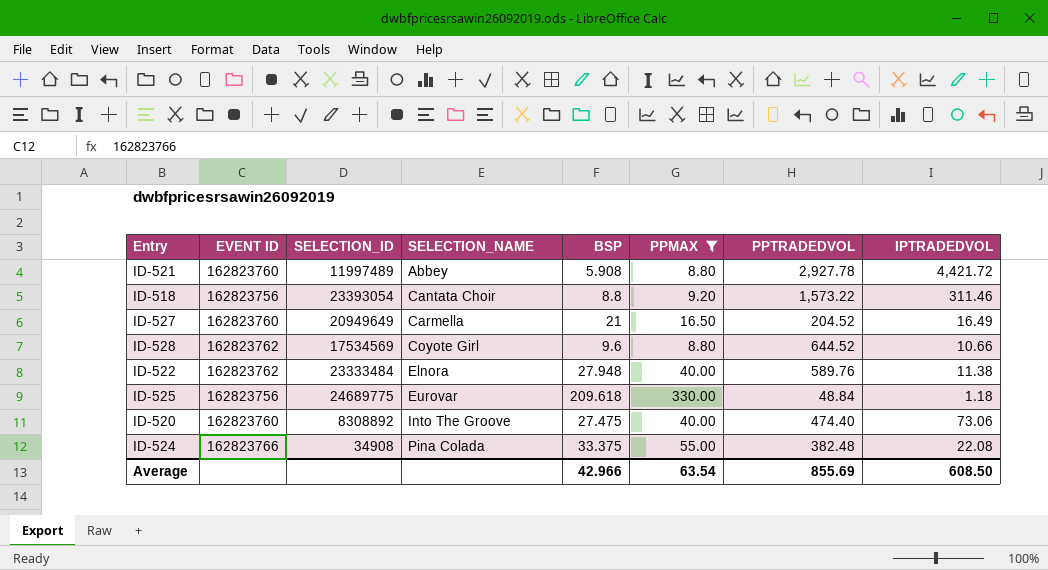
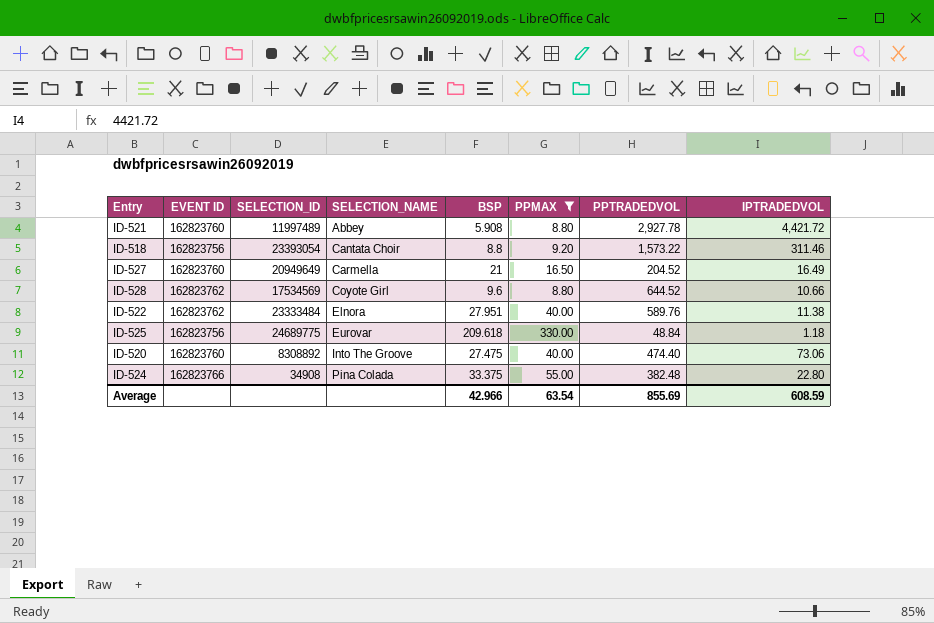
ID-522 | BSP: 27.948 -> 27.951
ID-524 | IPTRADEDVOL: 22.08 -> 22.80
Average | IPTRADEDVOL: 608.50 -> 608.59

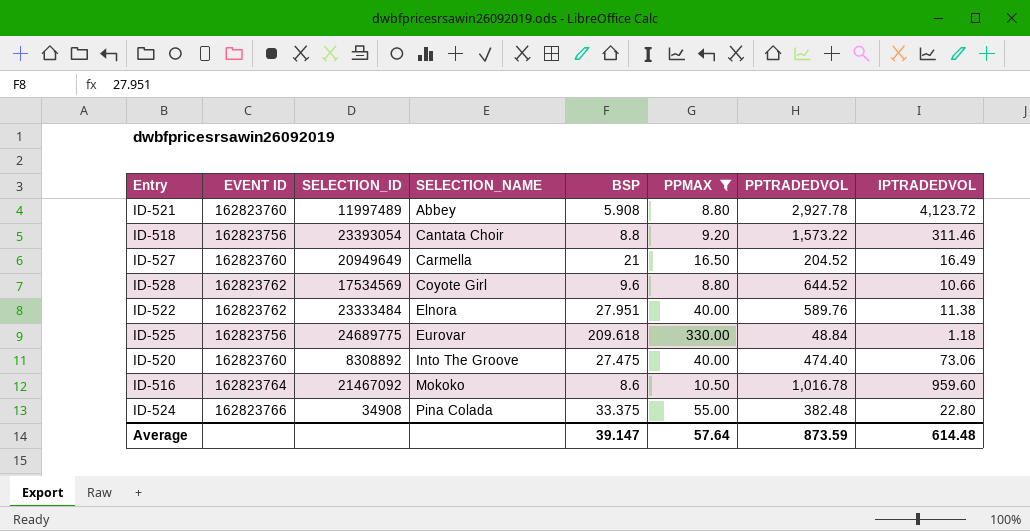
ID-521 | IPTRADEDVOL: 4,421.72 -> 4,123.72
row ID-516: none -> 162823764 | 21467092 | Mokoko | 8.6 | 10.50 | 1,016.78 | 959.60
Average | BSP: 42.966 -> 39.147
Average | PPMAX: 63.54 -> 57.64
Average | PPTRADEDVOL: 855.69 -> 873.59
Average | IPTRADEDVOL: 608.59 -> 614.48

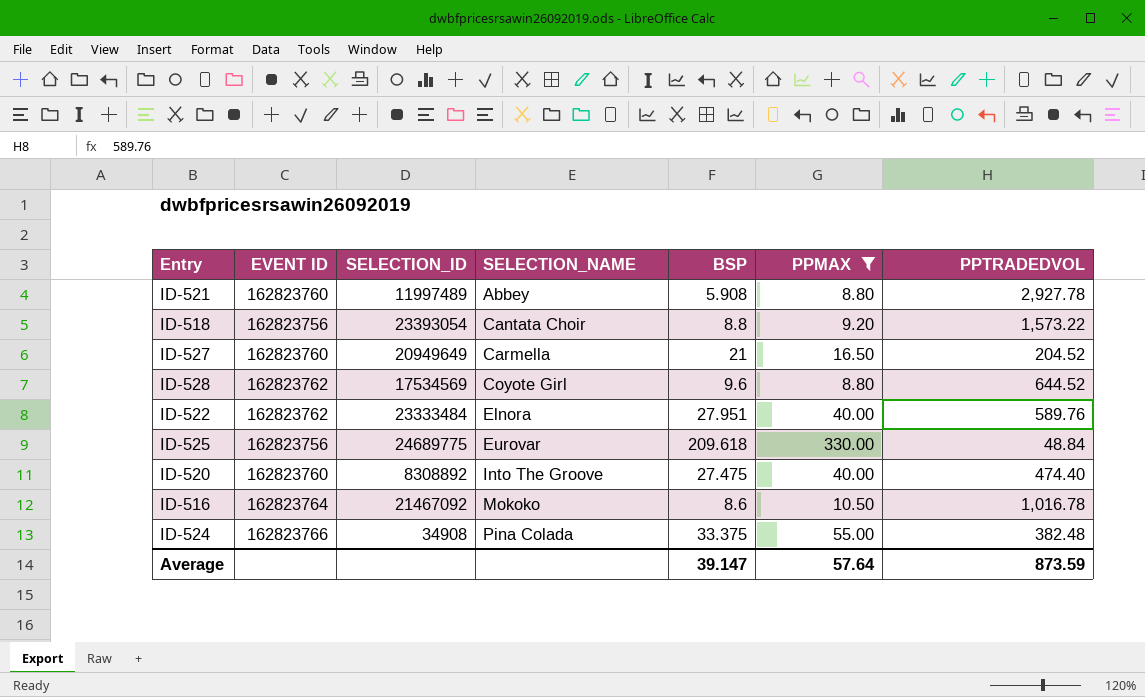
column IPTRADEDVOL | position: 8 -> none

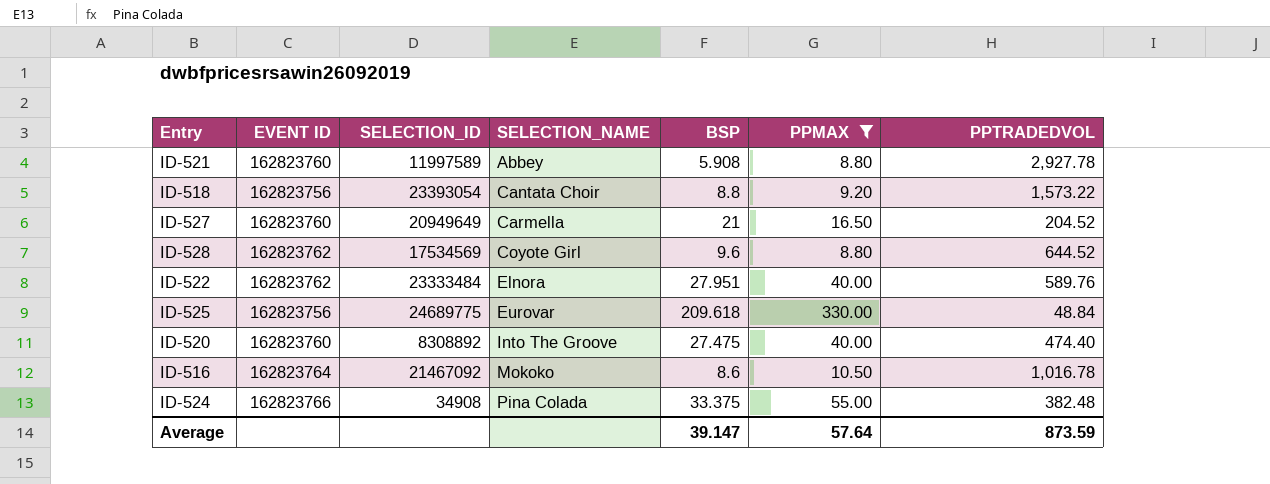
ID-521 | SELECTION_ID: 11997489 -> 11997589

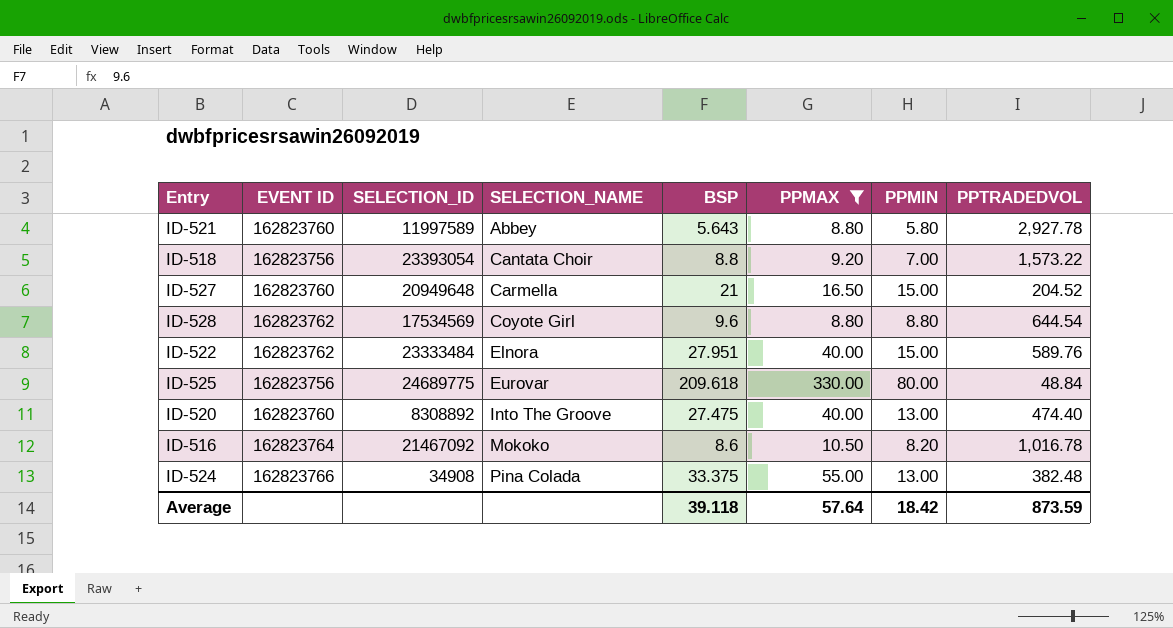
column PPMIN | position: none -> 7
ID-521 | BSP: 5.908 -> 5.643
ID-527 | SELECTION_ID: 20949649 -> 20949648
ID-528 | PPTRADEDVOL: 644.52 -> 644.54
Average | BSP: 39.147 -> 39.118

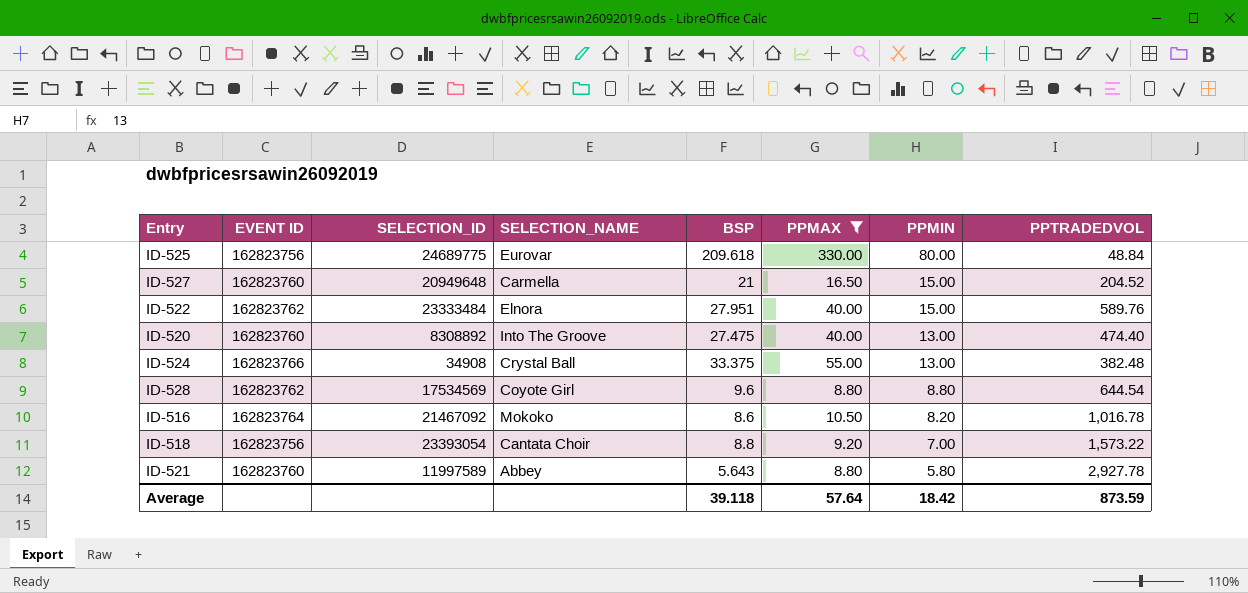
row order: SELECTION_NAME ascending -> PPMIN descending
ID-524 | SELECTION_NAME: Pina Colada -> Crystal Ball

